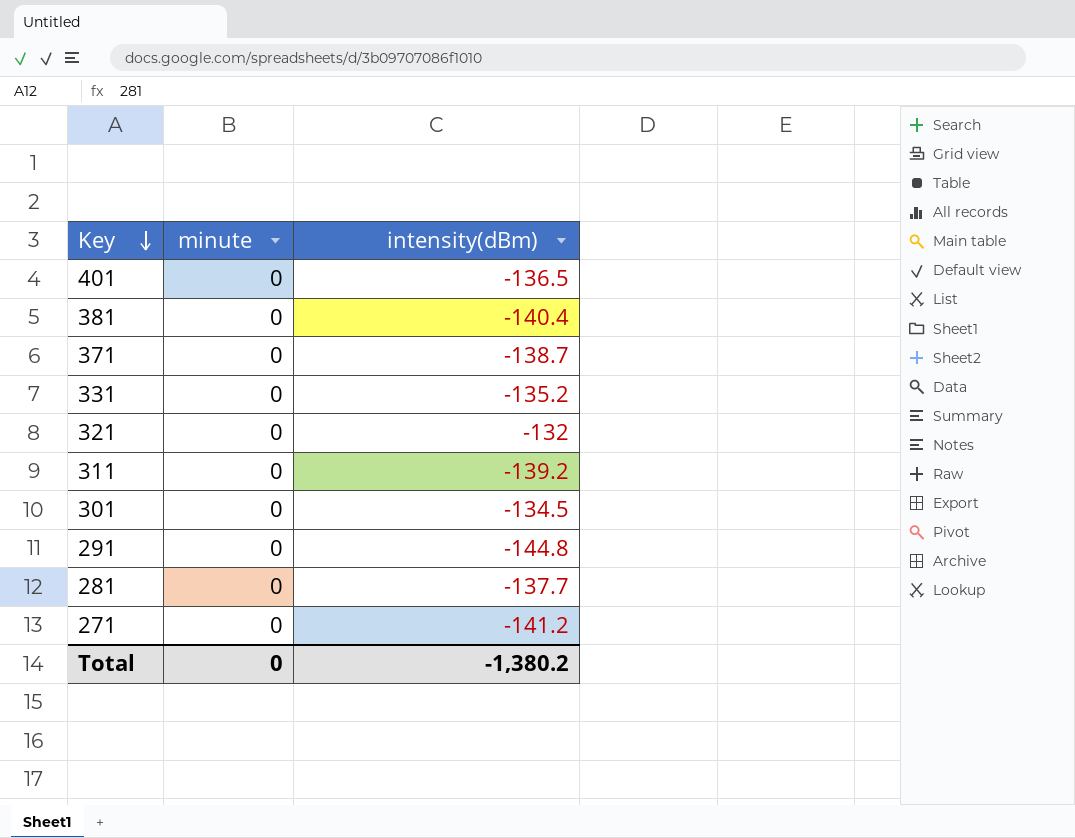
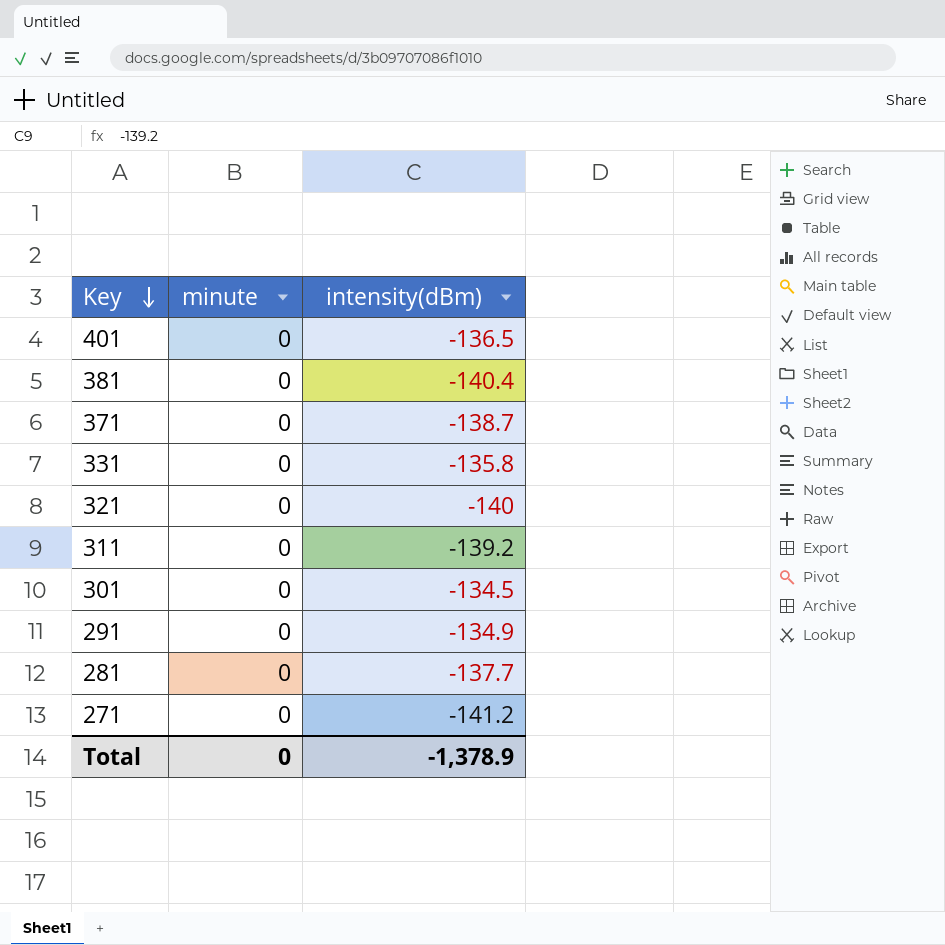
331 | intensity(dBm): -135.2 -> -135.8
321 | intensity(dBm): -132 -> -140
291 | intensity(dBm): -144.8 -> -134.9
Total | intensity(dBm): -1,380.2 -> -1,378.9

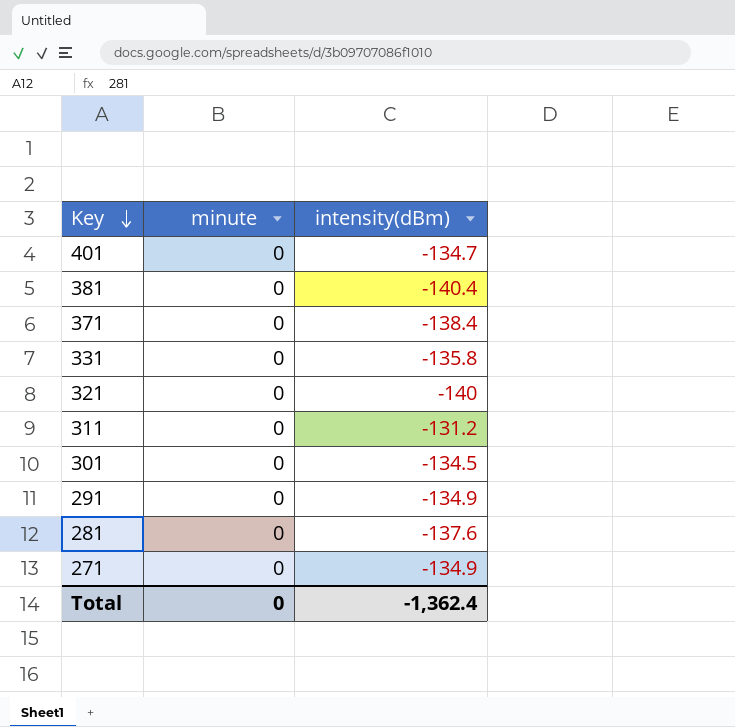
401 | intensity(dBm): -136.5 -> -134.7
371 | intensity(dBm): -138.7 -> -138.4
311 | intensity(dBm): -139.2 -> -131.2
281 | intensity(dBm): -137.7 -> -137.6
271 | intensity(dBm): -141.2 -> -134.9
Total | intensity(dBm): -1,378.9 -> -1,362.4

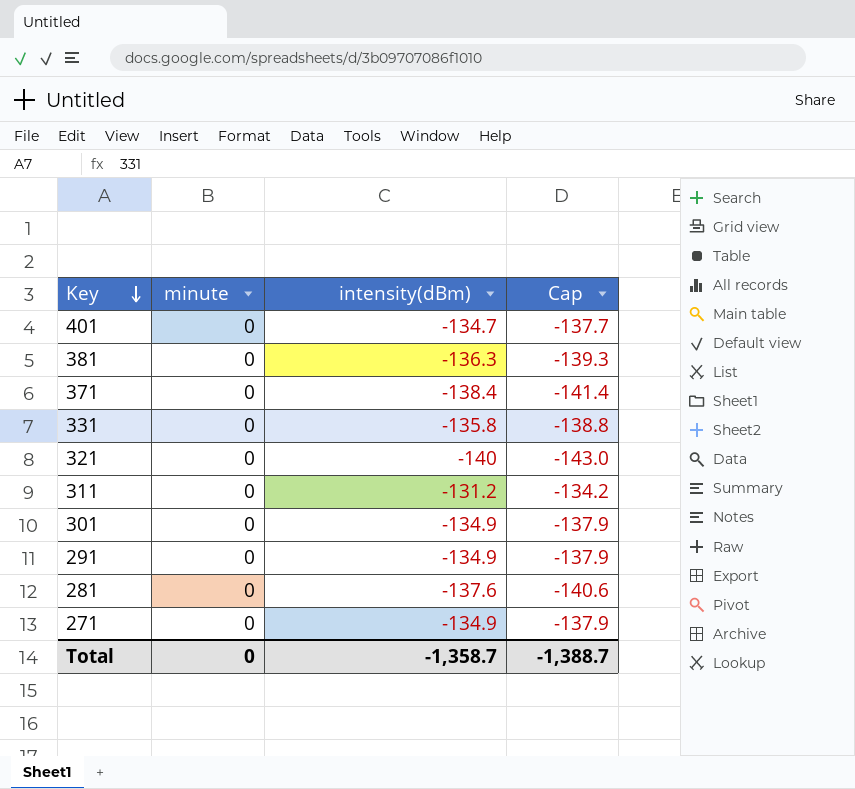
column Cap | formula: none -> [intensity(dBm)] - 3
381 | intensity(dBm): -140.4 -> -136.3
301 | intensity(dBm): -134.5 -> -134.9
Total | intensity(dBm): -1,362.4 -> -1,358.7

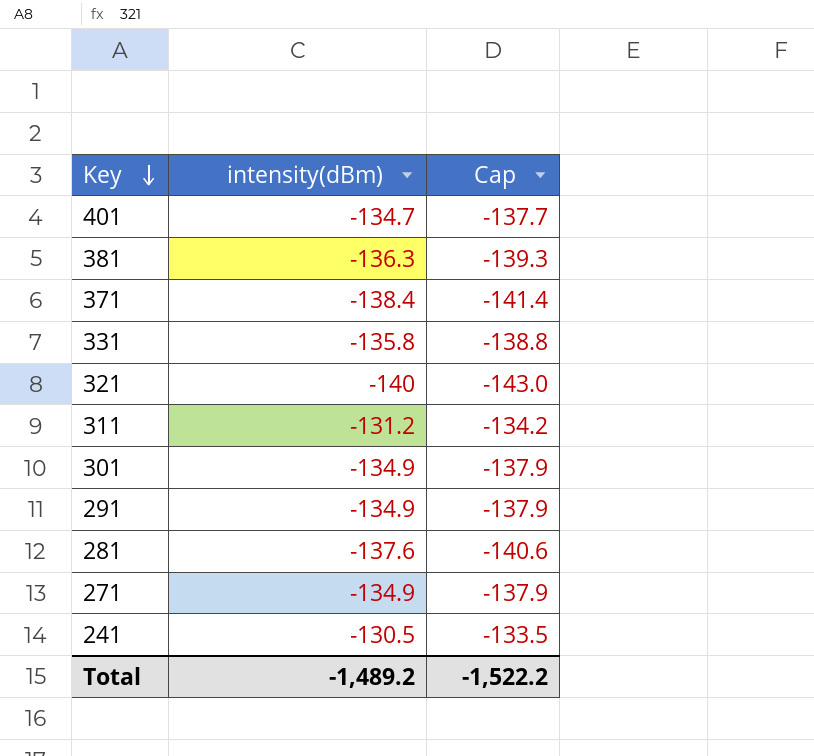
column minute | position: 2 -> none
row 241: none -> -130.5 | -133.5
Total | intensity(dBm): -1,358.7 -> -1,489.2
Total | Cap: -1,388.7 -> -1,522.2

